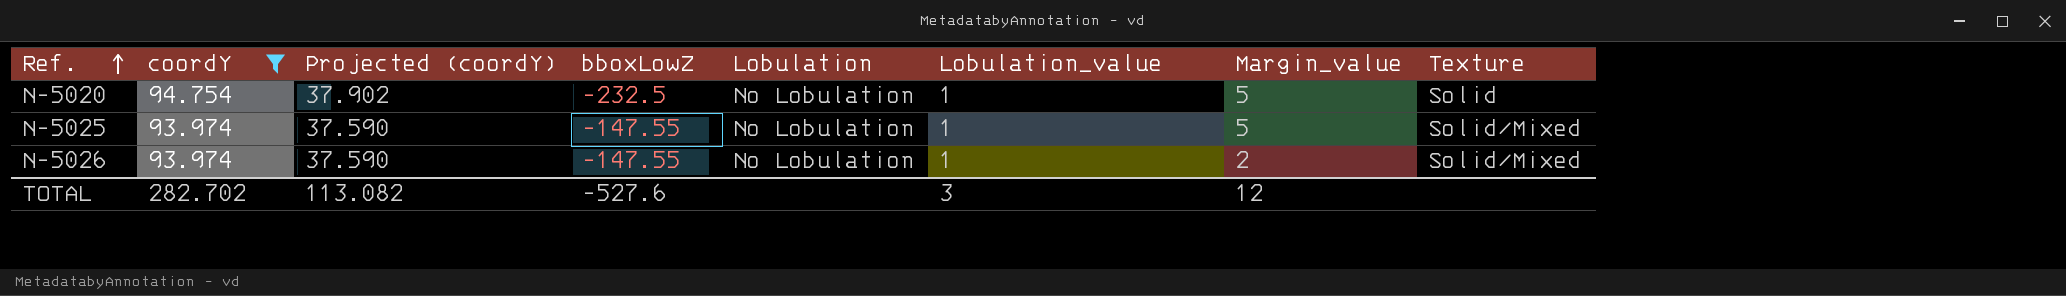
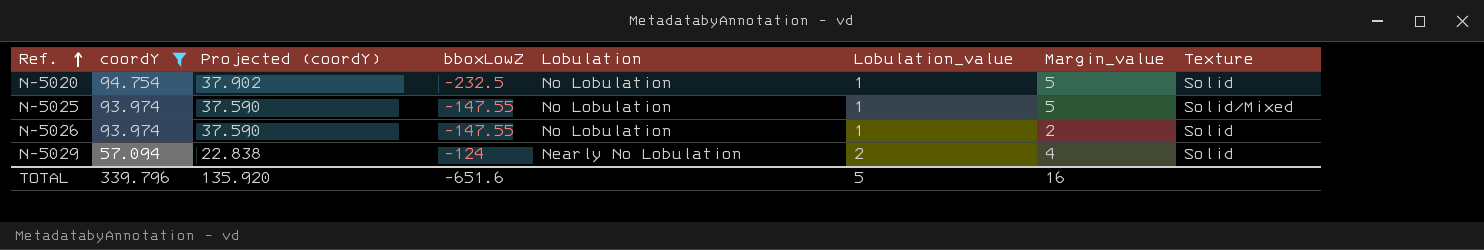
N-5026 | Texture: Solid/Mixed -> Solid
row N-5029: none -> 57.094 | 22.838 | -124 | Nearly No Lobulation | 2 | 4 | Solid
TOTAL | coordY: 282.702 -> 339.796
TOTAL | Projected (coordY): 113.082 -> 135.920
TOTAL | bboxLowZ: -527.6 -> -651.6
TOTAL | Lobulation_value: 3 -> 5
TOTAL | Margin_value: 12 -> 16

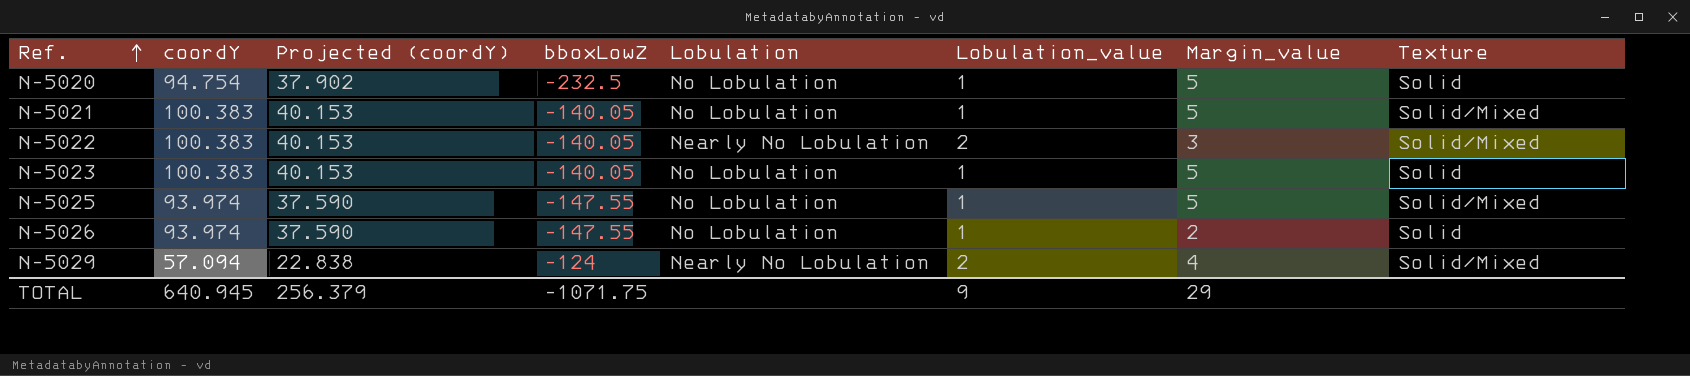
filter: coordY != 100.383 -> none
N-5029 | Texture: Solid -> Solid/Mixed
TOTAL | coordY: 339.796 -> 640.945
TOTAL | Projected (coordY): 135.920 -> 256.379
TOTAL | bboxLowZ: -651.6 -> -1071.75
TOTAL | Lobulation_value: 5 -> 9
TOTAL | Margin_value: 16 -> 29

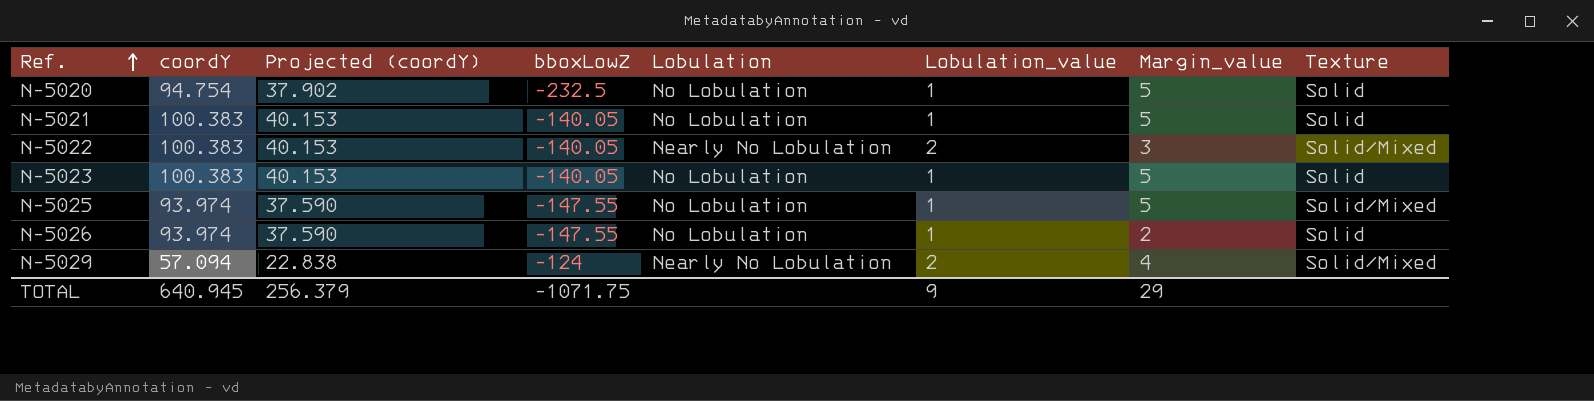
N-5021 | Texture: Solid/Mixed -> Solid

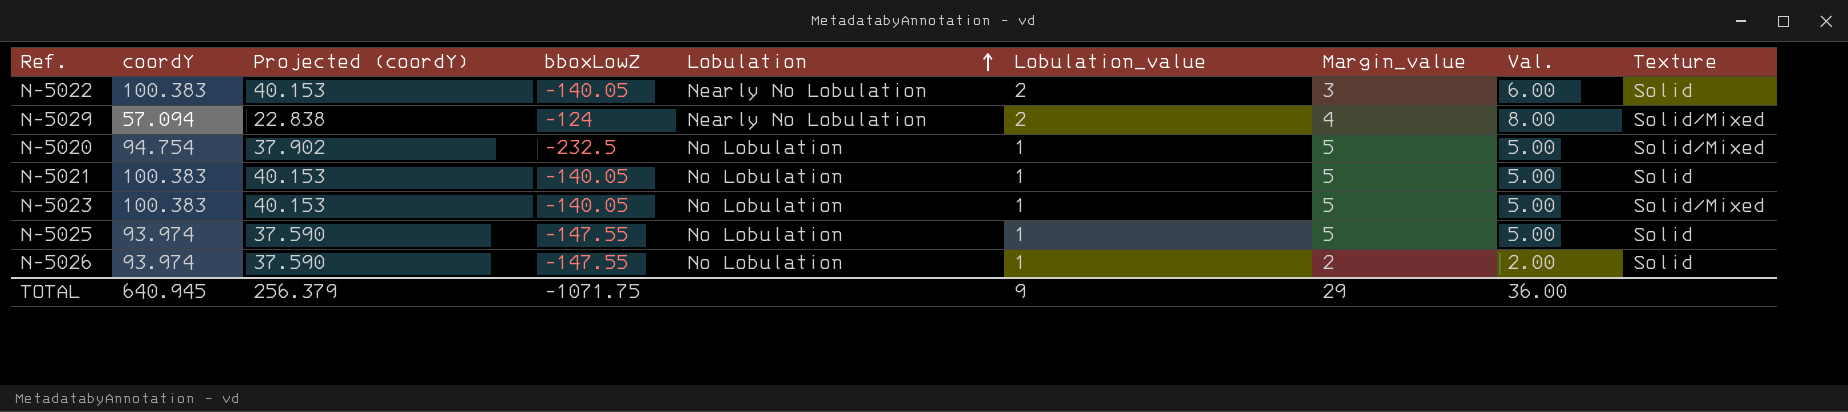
row order: Ref. ascending -> Lobulation ascending
column Val. | formula: none -> [Lobulation_value] * [Margin_value]
N-5022 | Texture: Solid/Mixed -> Solid
N-5020 | Texture: Solid -> Solid/Mixed
N-5023 | Texture: Solid -> Solid/Mixed
N-5025 | Texture: Solid/Mixed -> Solid

